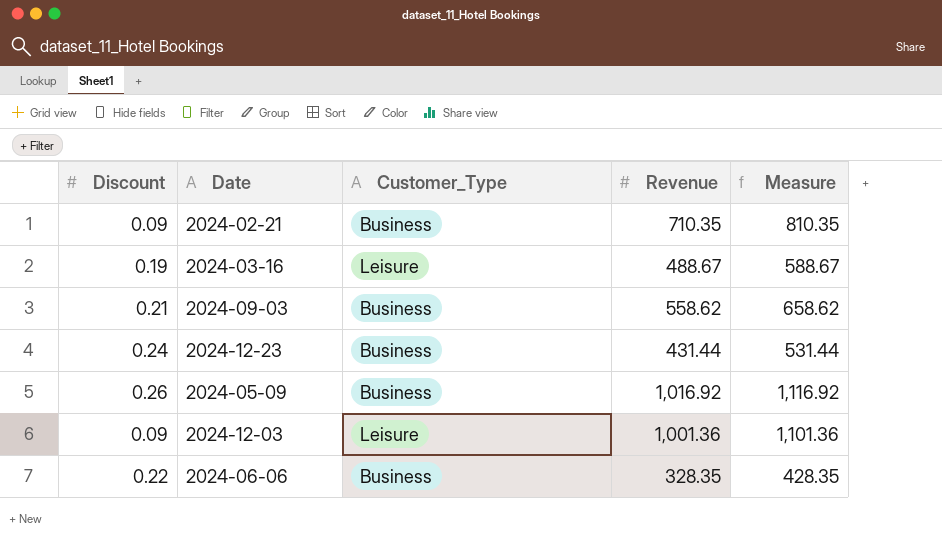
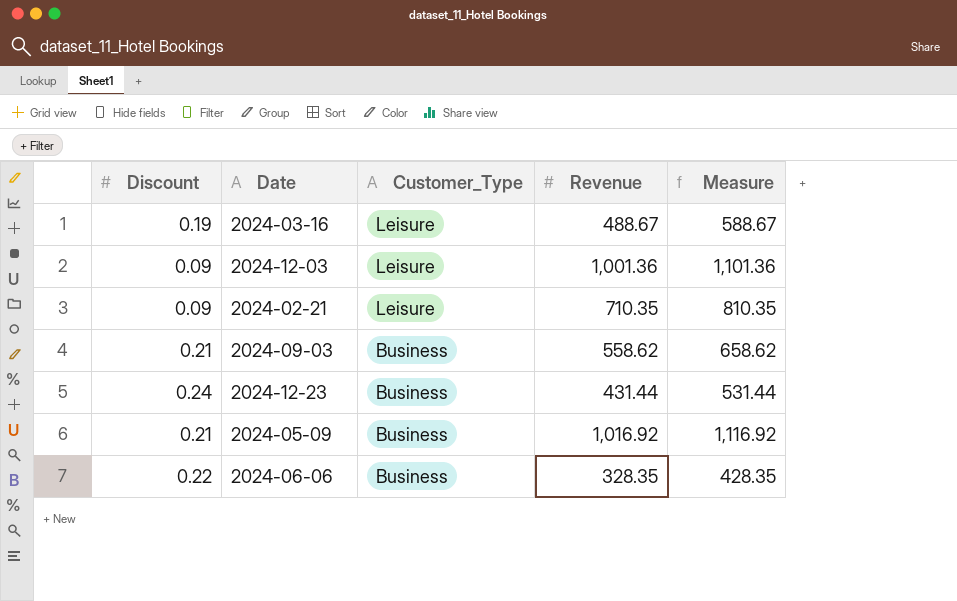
row order: none -> Customer_Type descending
2024-02-21 | Customer_Type: Business -> Leisure
2024-05-09 | Discount: 0.26 -> 0.21

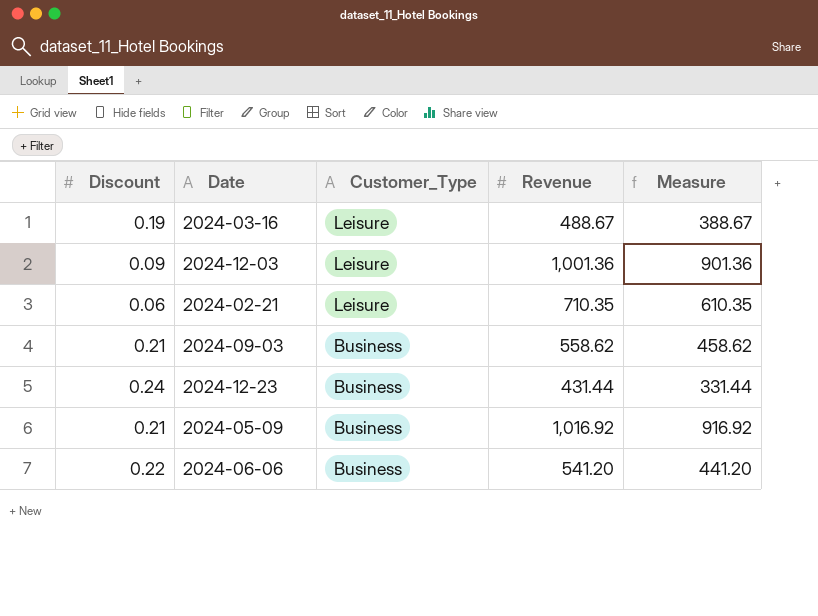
column Measure | formula: [Revenue] + 100 -> [Revenue] - 100
2024-02-21 | Discount: 0.09 -> 0.06
2024-06-06 | Revenue: 328.35 -> 541.20

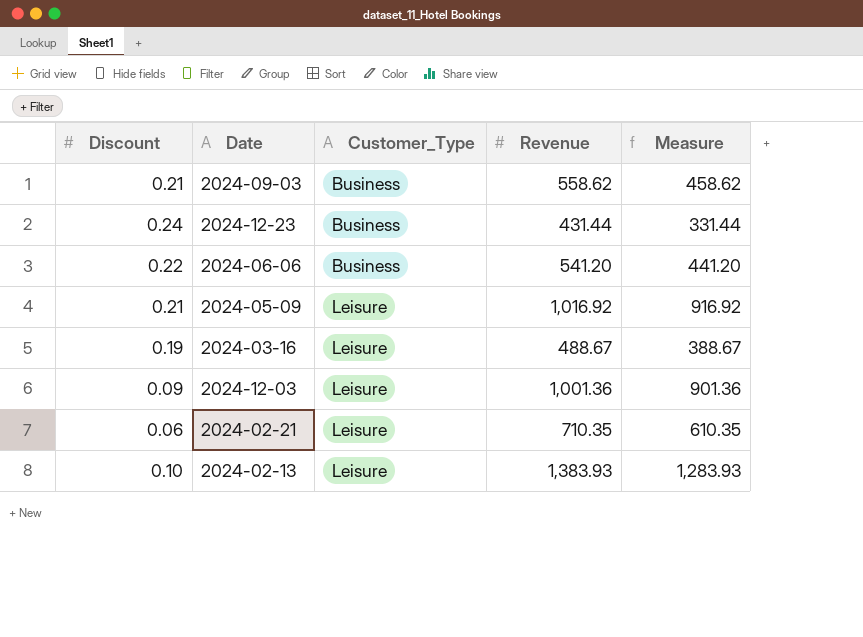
row order: Customer_Type descending -> Customer_Type ascending
2024-05-09 | Customer_Type: Business -> Leisure
row 2024-02-13: none -> 0.10 | Leisure | 1,383.93 | 1,283.93

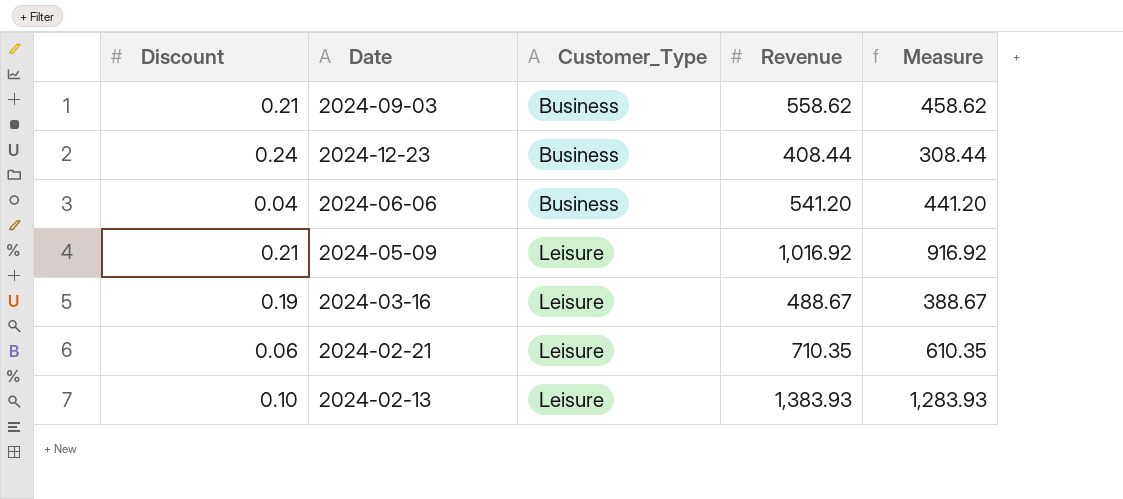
row 2024-12-03: 0.09 | Leisure | 1,001.36 | 901.36 -> none
2024-12-23 | Revenue: 431.44 -> 408.44
2024-12-23 | Measure: 331.44 -> 308.44
2024-06-06 | Discount: 0.22 -> 0.04

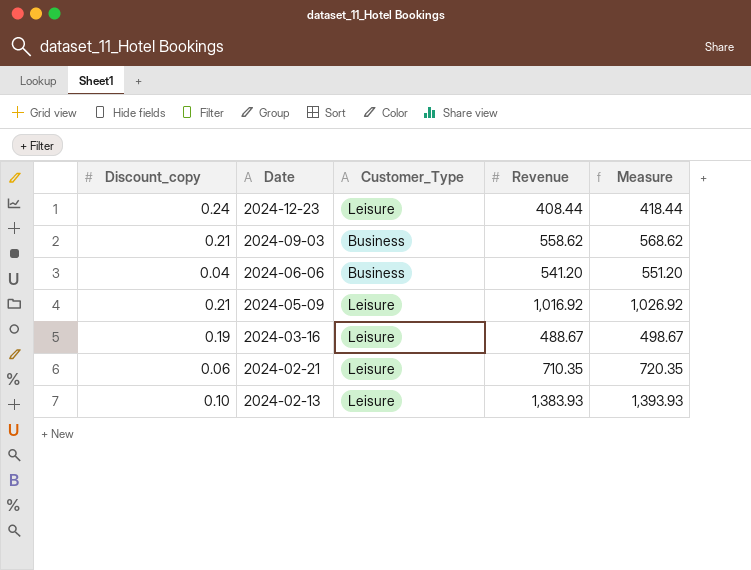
row order: Customer_Type ascending -> Date descending
column name: Discount -> Discount_copy
column Measure | formula: [Revenue] - 100 -> [Revenue] + 10
2024-12-23 | Customer_Type: Business -> Leisure

